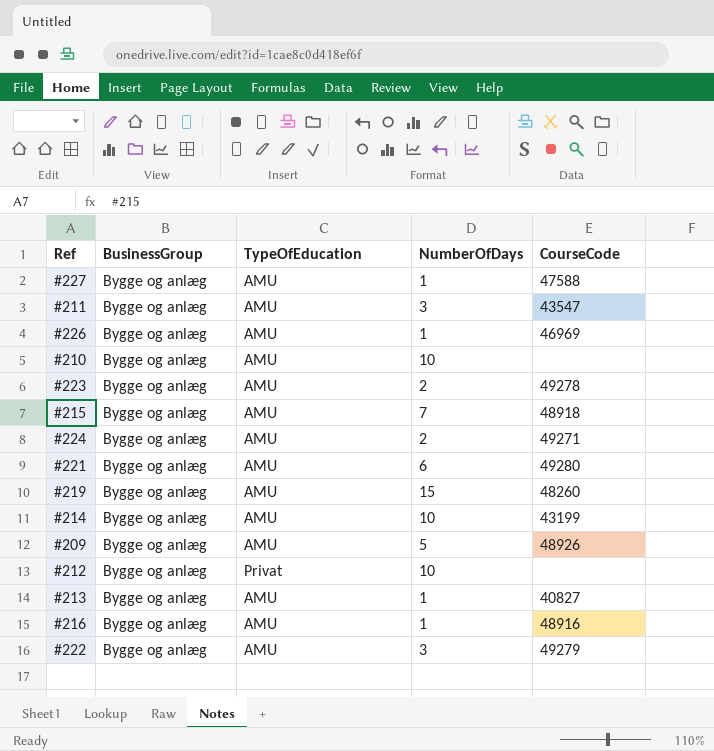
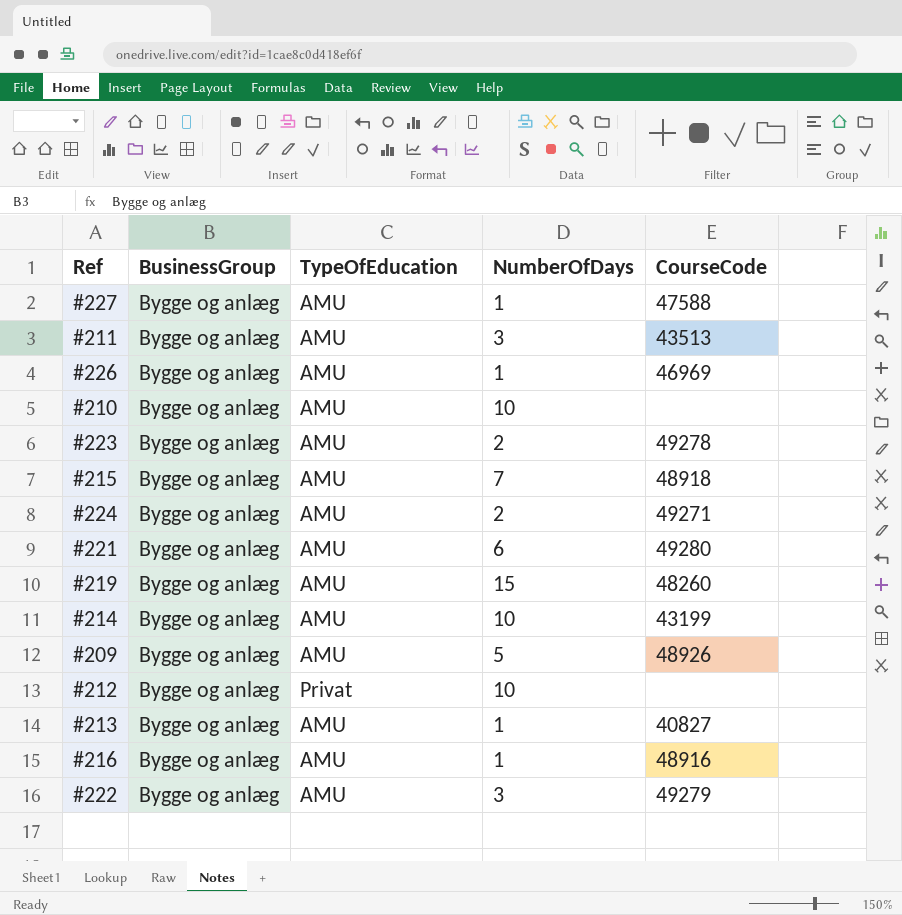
#211 | CourseCode: 43547 -> 43513

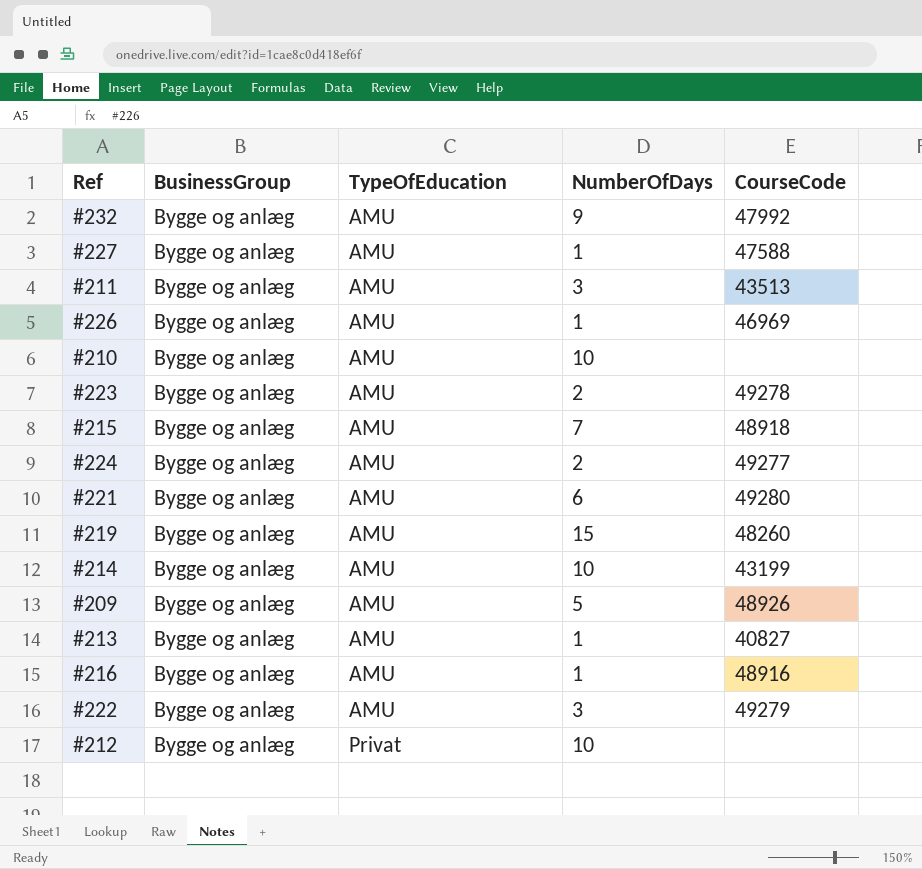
row order: none -> TypeOfEducation ascending
row #232: none -> Bygge og anlæg | AMU | 9 | 47992
#224 | CourseCode: 49271 -> 49277

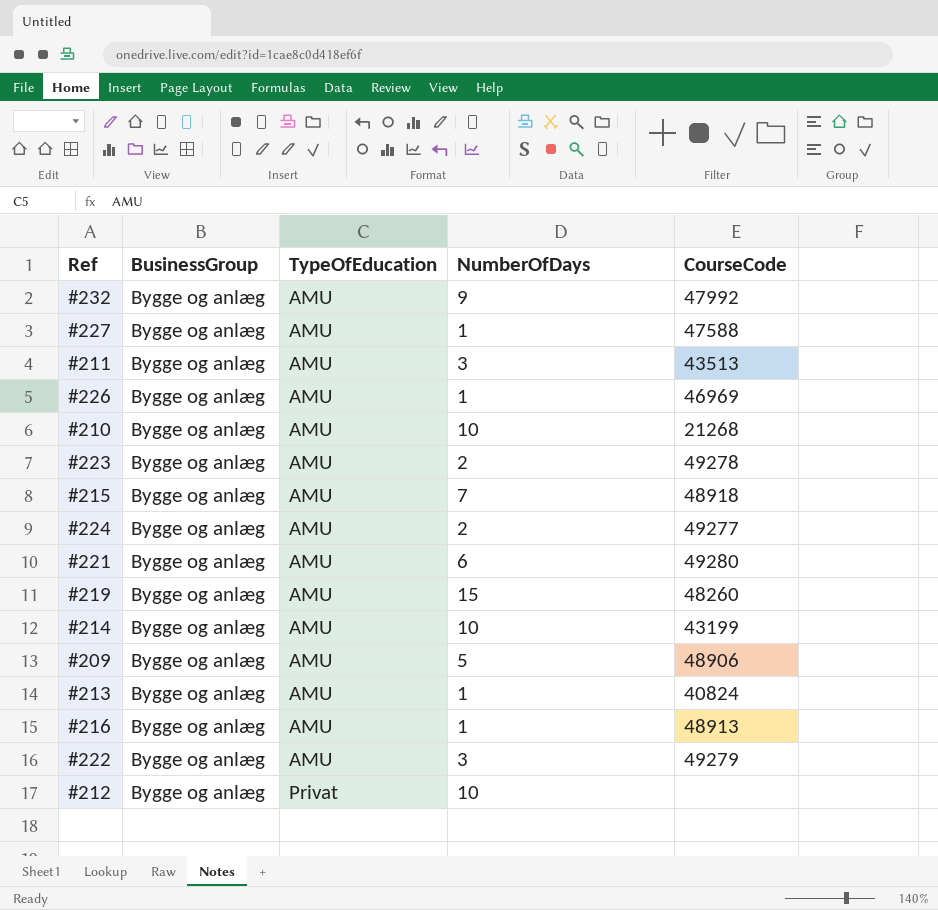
#210 | CourseCode: none -> 21268
#209 | CourseCode: 48926 -> 48906
#213 | CourseCode: 40827 -> 40824
#216 | CourseCode: 48916 -> 48913

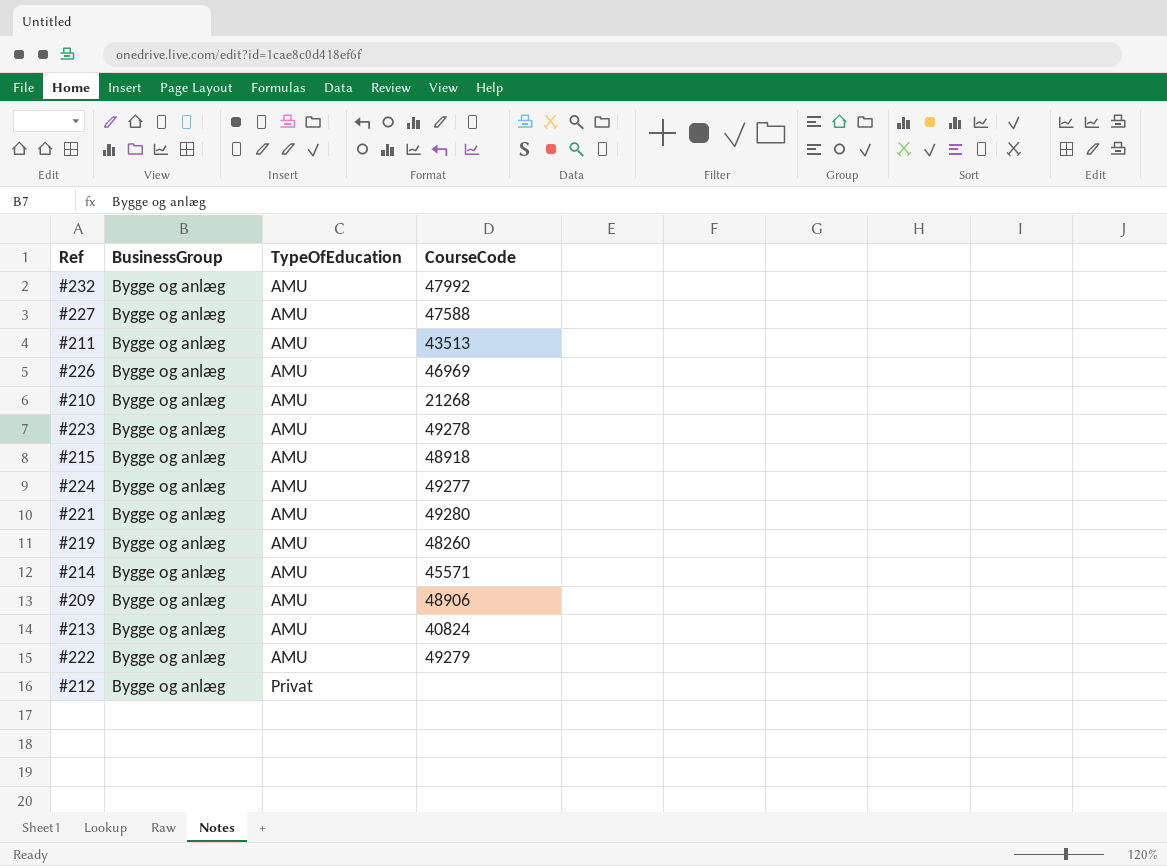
column NumberOfDays | position: 4 -> none
row #216: Bygge og anlæg | AMU | 1 | 48913 -> none
#214 | CourseCode: 43199 -> 45571

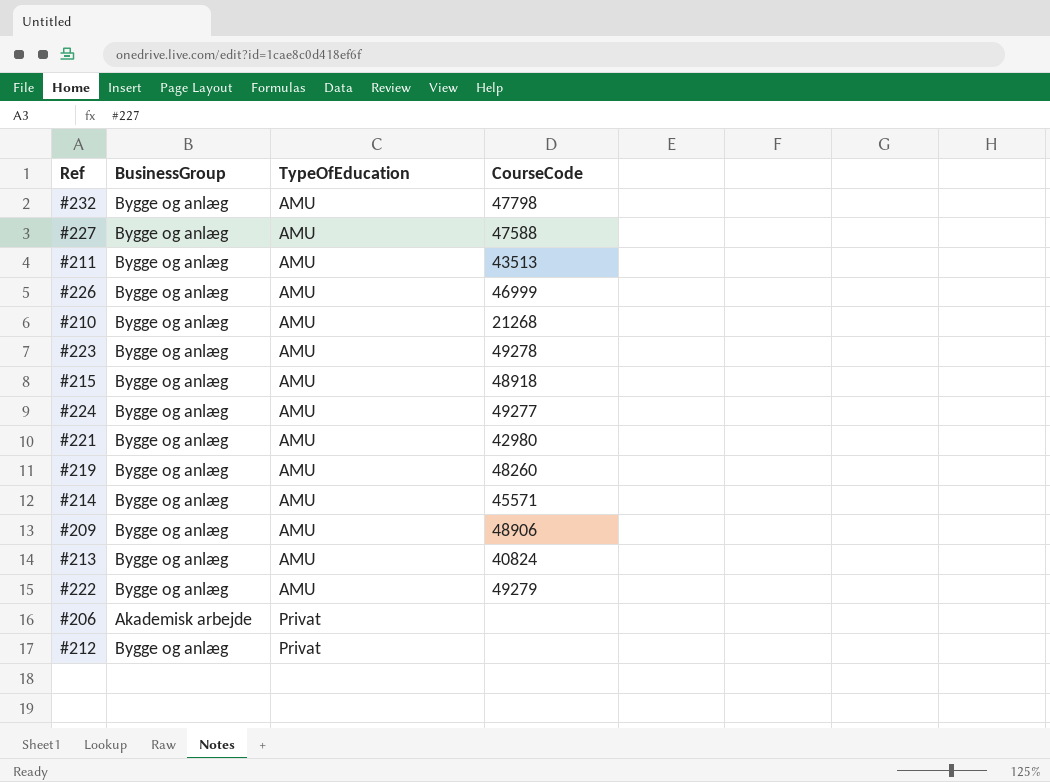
#232 | CourseCode: 47992 -> 47798
#226 | CourseCode: 46969 -> 46999
#221 | CourseCode: 49280 -> 42980
row #206: none -> Akademisk arbejde | Privat | none

